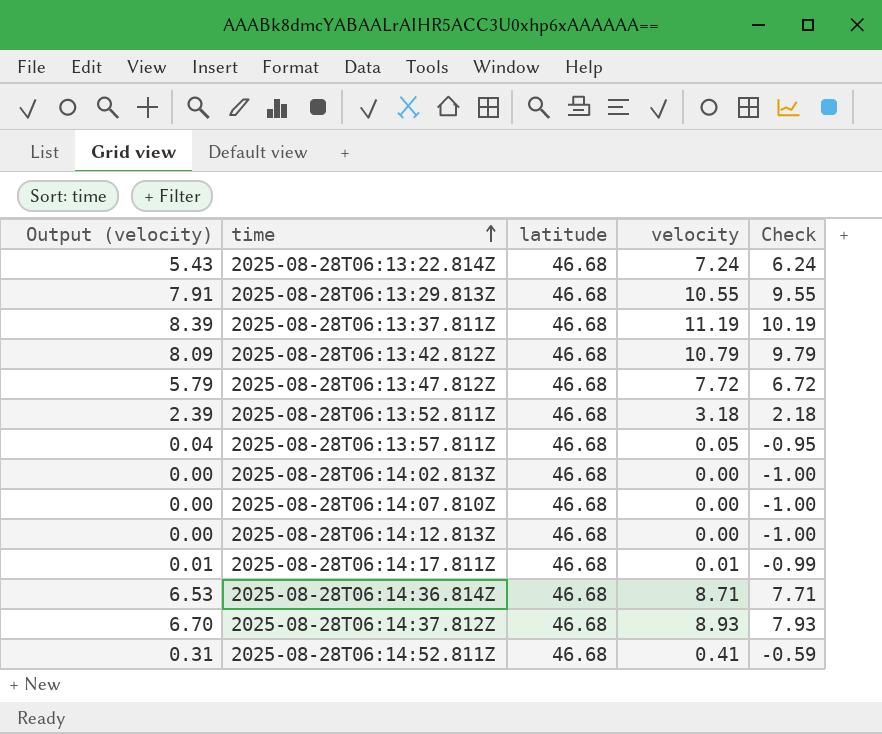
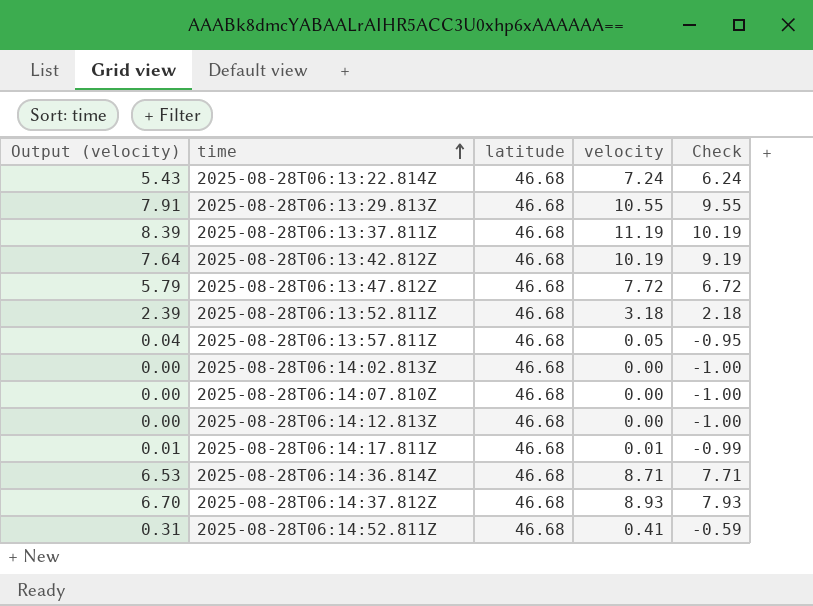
2025-08-28T06:13:42.812Z | Output (velocity): 8.09 -> 7.64
2025-08-28T06:13:42.812Z | velocity: 10.79 -> 10.19
2025-08-28T06:13:42.812Z | Check: 9.79 -> 9.19

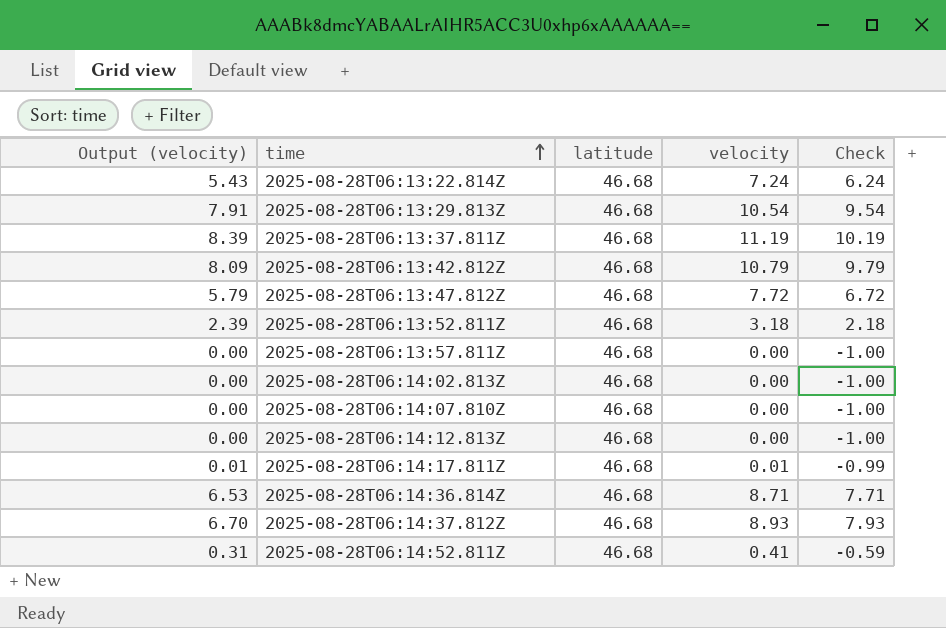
2025-08-28T06:13:29.813Z | velocity: 10.55 -> 10.54
2025-08-28T06:13:29.813Z | Check: 9.55 -> 9.54
2025-08-28T06:13:42.812Z | Output (velocity): 7.64 -> 8.09
2025-08-28T06:13:42.812Z | velocity: 10.19 -> 10.79
2025-08-28T06:13:42.812Z | Check: 9.19 -> 9.79
2025-08-28T06:13:57.811Z | Output (velocity): 0.04 -> 0.00
2025-08-28T06:13:57.811Z | velocity: 0.05 -> 0.00
2025-08-28T06:13:57.811Z | Check: -0.95 -> -1.00

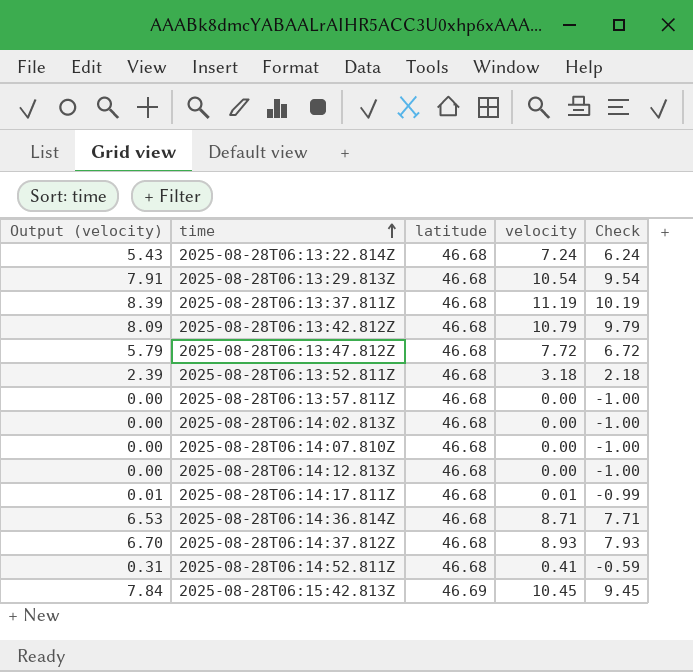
row 2025-08-28T06:15:42.813Z: none -> 7.84 | 46.69 | 10.45 | 9.45

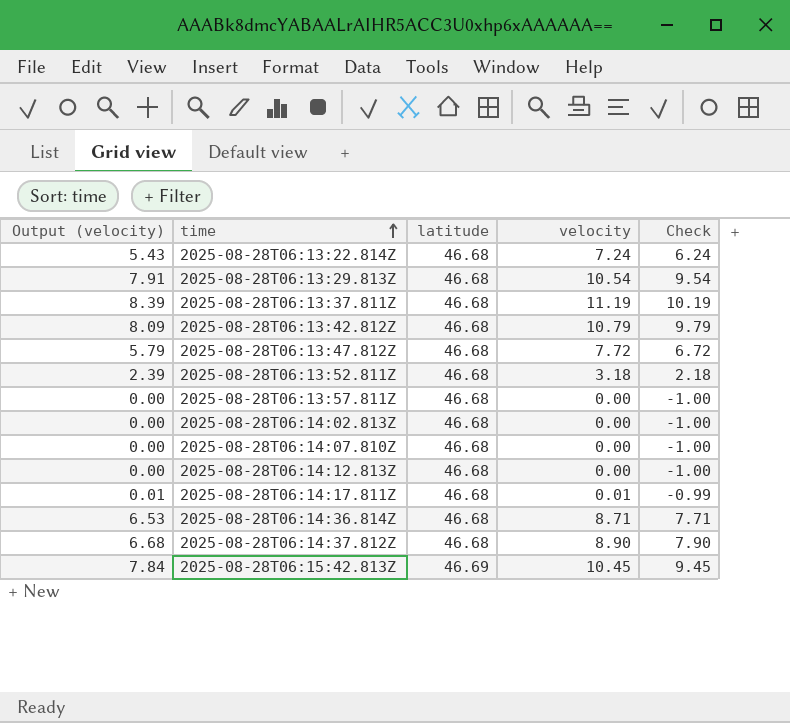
row 2025-08-28T06:14:52.811Z: 0.31 | 46.68 | 0.41 | -0.59 -> none
2025-08-28T06:14:37.812Z | Output (velocity): 6.70 -> 6.68
2025-08-28T06:14:37.812Z | velocity: 8.93 -> 8.90
2025-08-28T06:14:37.812Z | Check: 7.93 -> 7.90

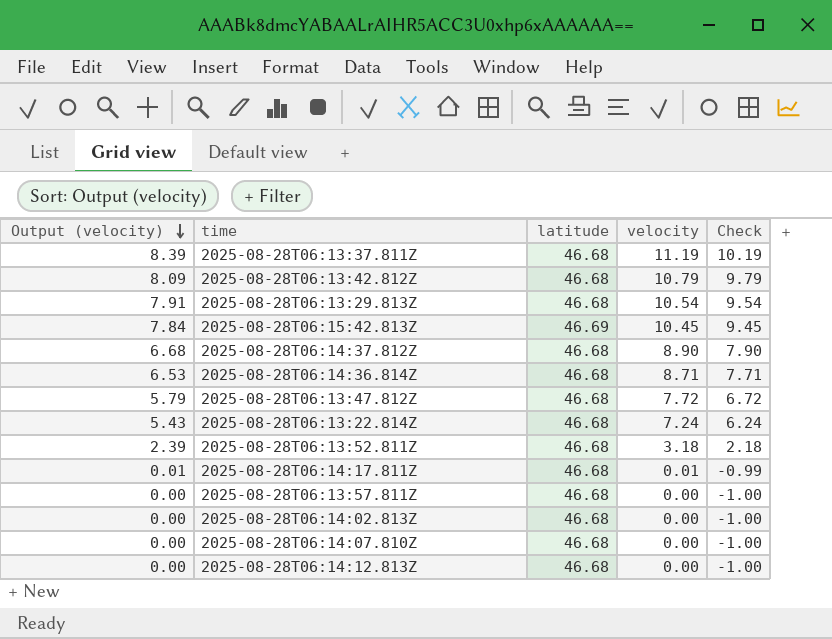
row order: time ascending -> Output (velocity) descending

